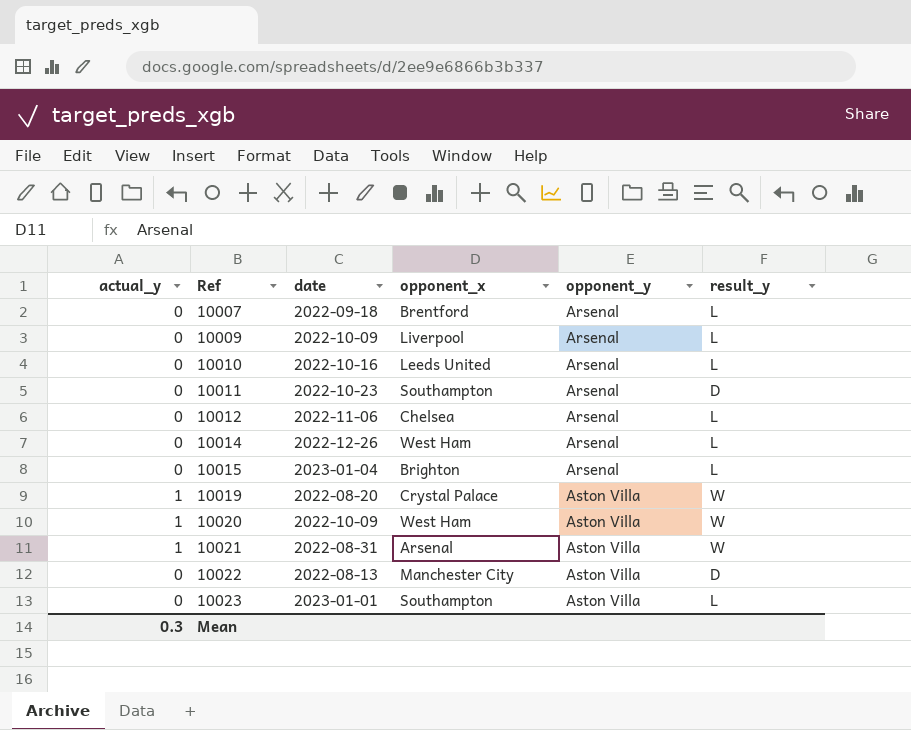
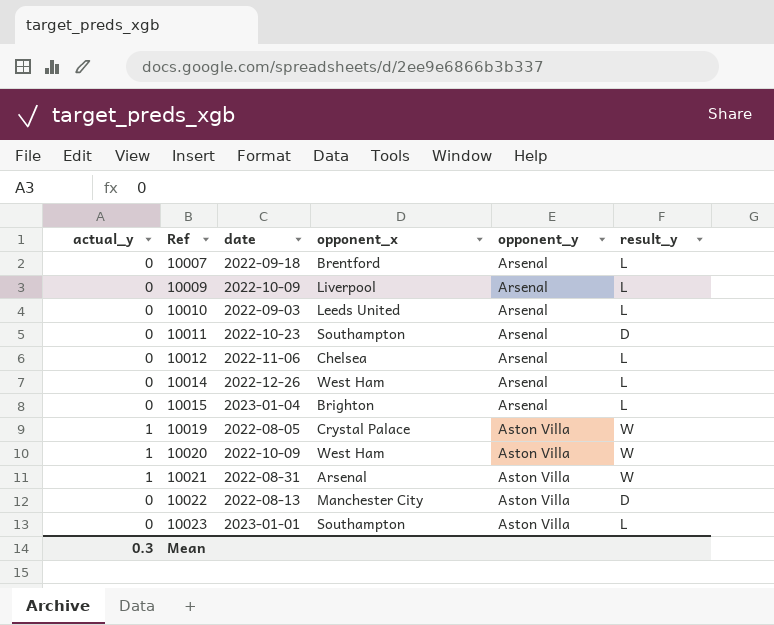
10010 | date: 2022-10-16 -> 2022-09-03
10019 | date: 2022-08-20 -> 2022-08-05

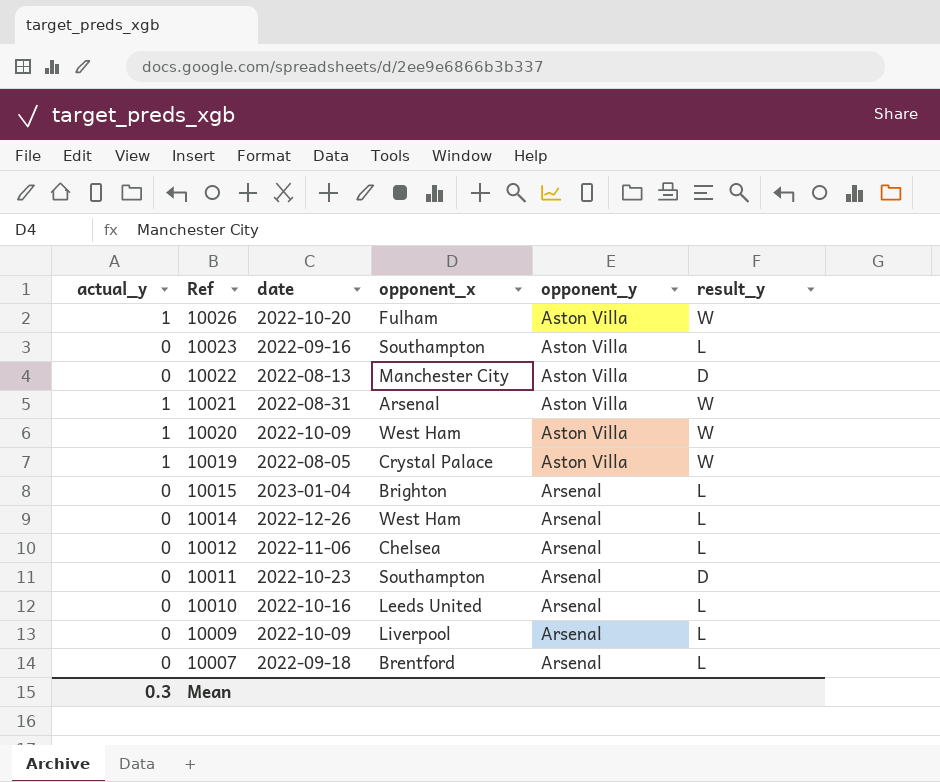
row order: Ref ascending -> Ref descending
row 10026: none -> 1 | 2022-10-20 | Fulham | Aston Villa | W
10023 | date: 2023-01-01 -> 2022-09-16
10010 | date: 2022-09-03 -> 2022-10-16

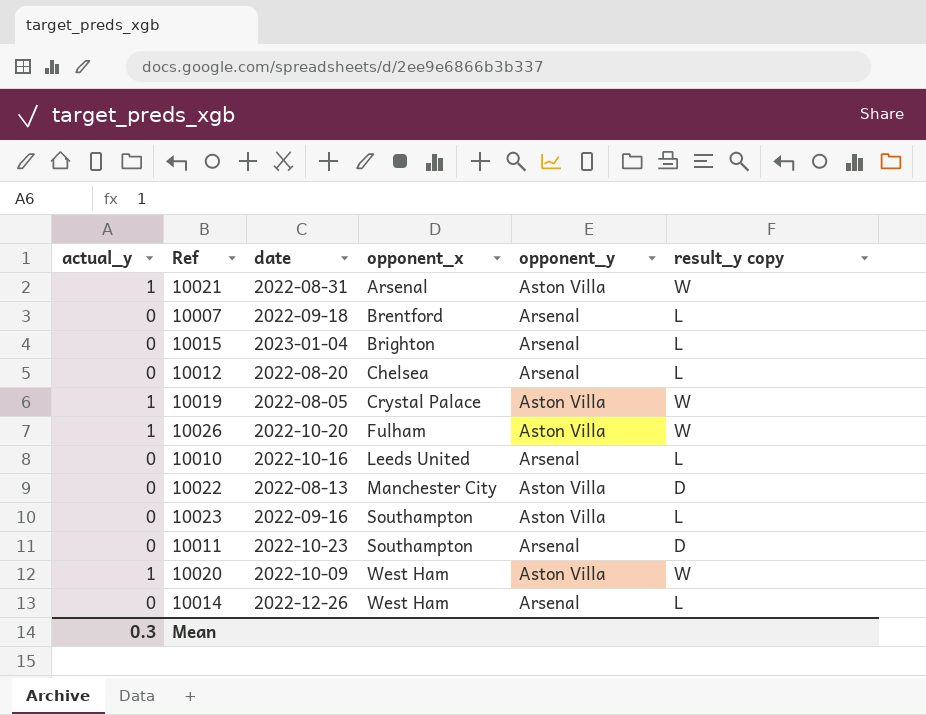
row order: Ref descending -> opponent_x ascending
column name: result_y -> result_y copy
row 10009: 0 | 2022-10-09 | Liverpool | Arsenal | L -> none
10012 | date: 2022-11-06 -> 2022-08-20

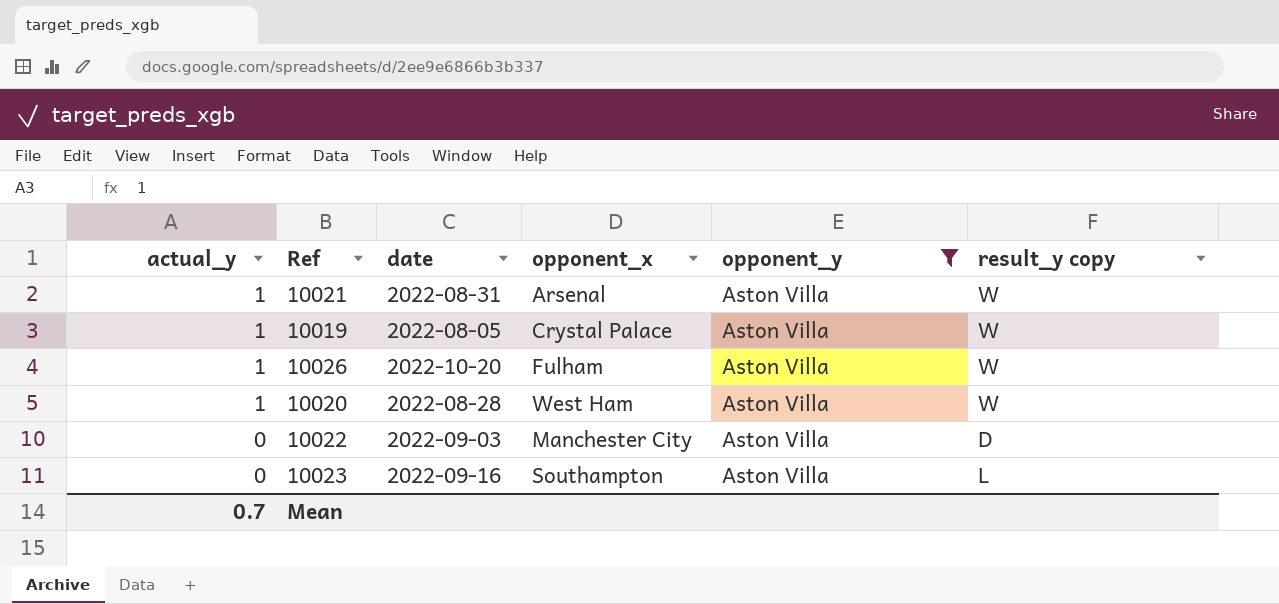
filter: none -> opponent_y = Aston Villa
row order: opponent_x ascending -> actual_y descending
10020 | date: 2022-10-09 -> 2022-08-28
10022 | date: 2022-08-13 -> 2022-09-03
Mean | actual_y: 0.3 -> 0.7

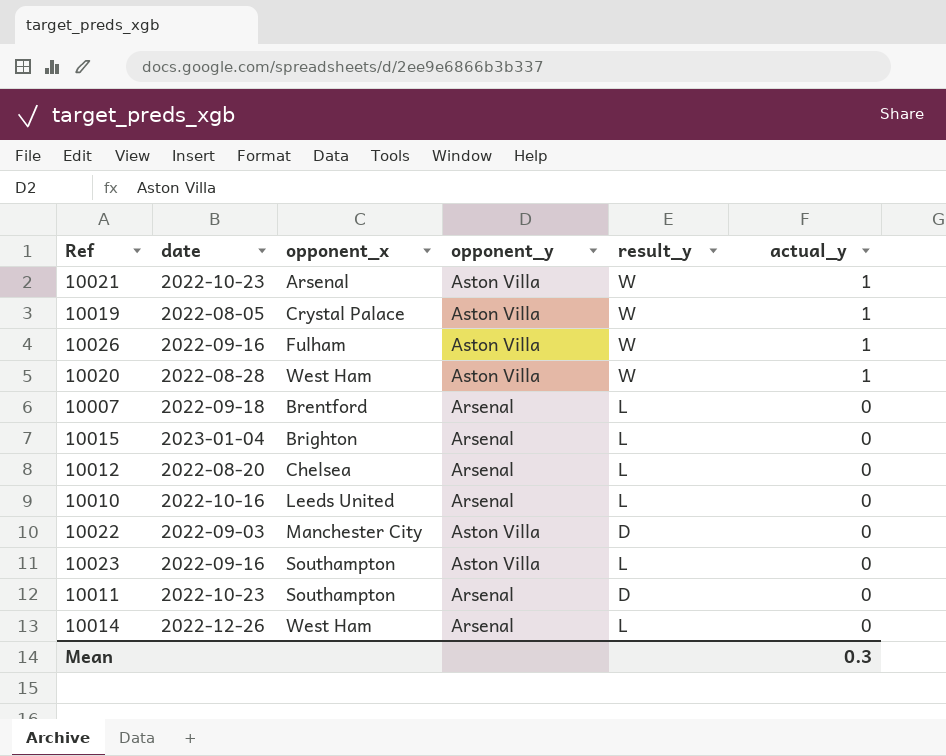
filter: opponent_y = Aston Villa -> none
column name: result_y copy -> result_y
column actual_y | position: 1 -> 6
10021 | date: 2022-08-31 -> 2022-10-23
10026 | date: 2022-10-20 -> 2022-09-16
Mean | actual_y: 0.7 -> 0.3

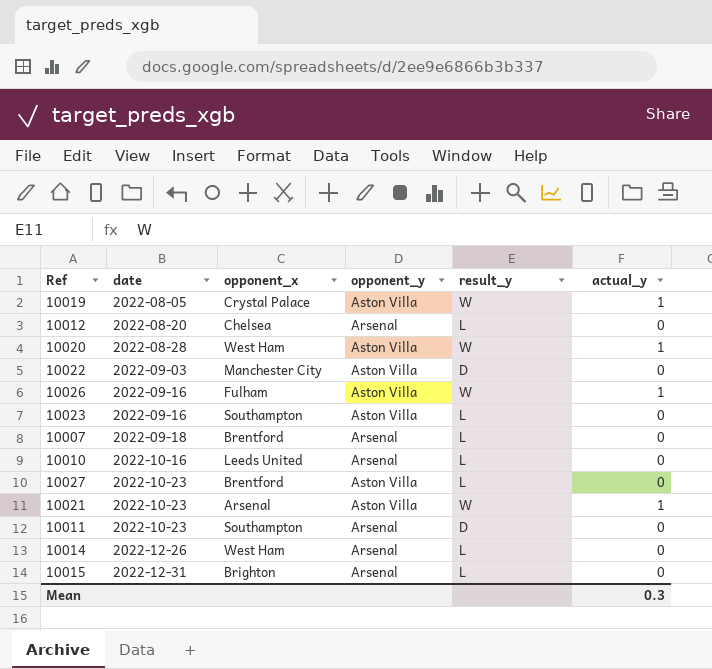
row order: actual_y descending -> date ascending
row 10027: none -> 2022-10-23 | Brentford | Aston Villa | L | 0
10015 | date: 2023-01-04 -> 2022-12-31

